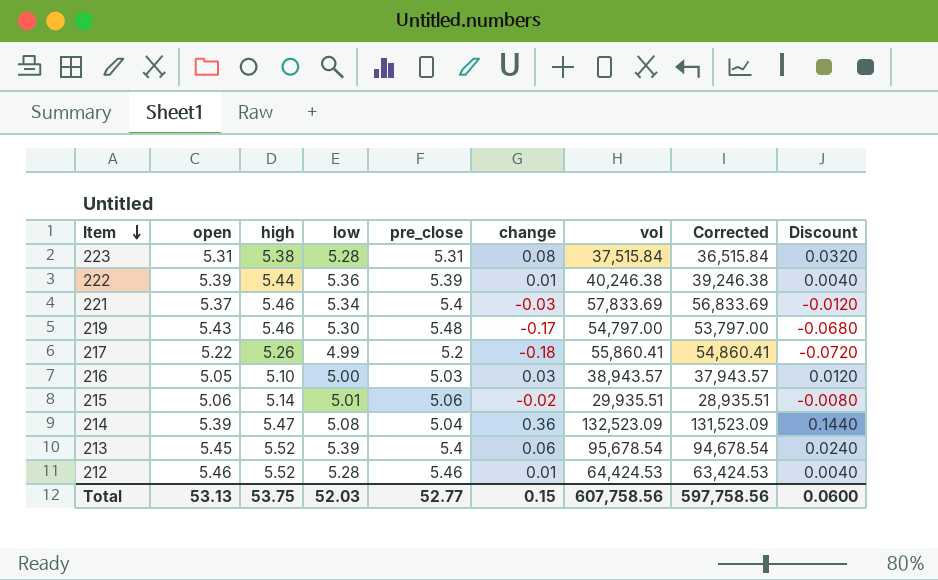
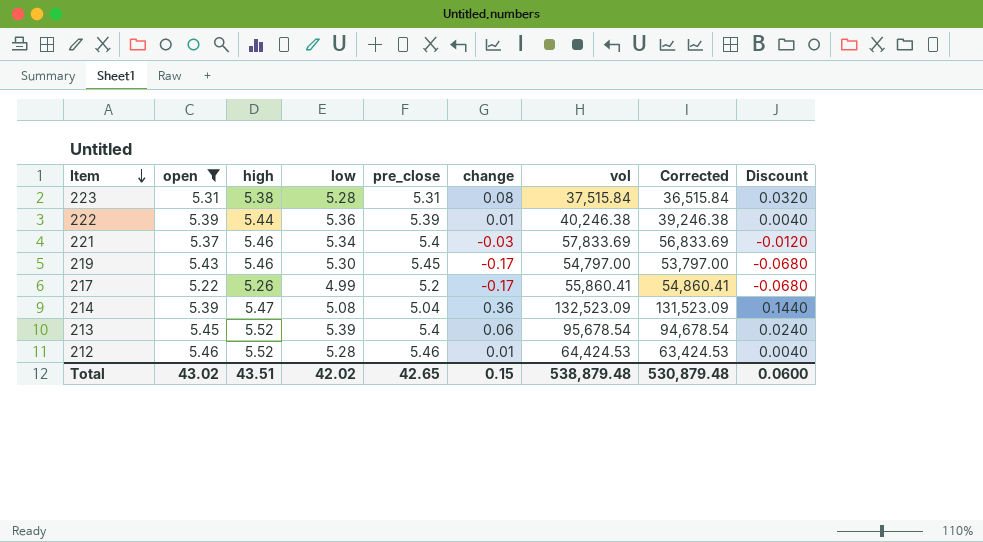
filter: none -> open >= 5.22
219 | pre_close: 5.48 -> 5.45
217 | change: -0.18 -> -0.17
217 | Discount: -0.0720 -> -0.0680
Total | open: 53.13 -> 43.02
Total | high: 53.75 -> 43.51
Total | low: 52.03 -> 42.02
Total | pre_close: 52.77 -> 42.65
Total | vol: 607,758.56 -> 538,879.48
Total | Corrected: 597,758.56 -> 530,879.48

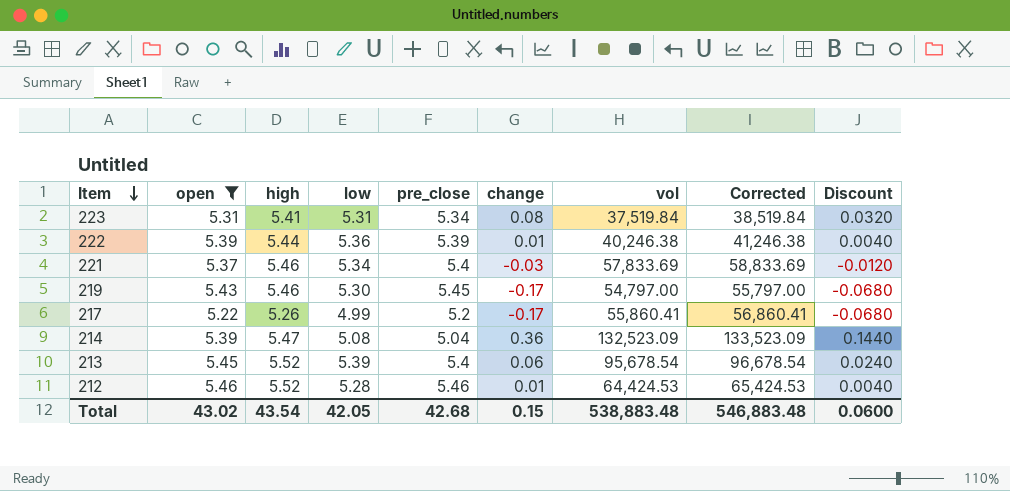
column Corrected | formula: [vol] - 1000 -> [vol] + 1000
223 | high: 5.38 -> 5.41
223 | low: 5.28 -> 5.31
223 | pre_close: 5.31 -> 5.34
223 | vol: 37,515.84 -> 37,519.84
Total | high: 43.51 -> 43.54
Total | low: 42.02 -> 42.05
Total | pre_close: 42.65 -> 42.68
Total | vol: 538,879.48 -> 538,883.48
Total | Corrected: 530,879.48 -> 546,883.48

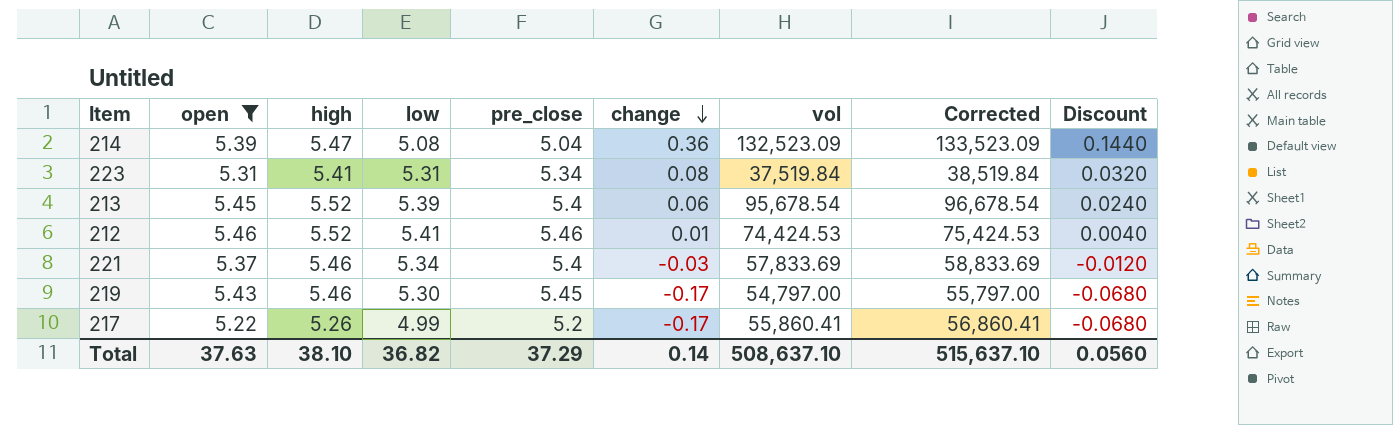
row order: Item descending -> change descending
row 222: 5.39 | 5.44 | 5.36 | 5.39 | 0.01 | 40,246.38 | 41,246.38 | 0.0040 -> none
212 | low: 5.28 -> 5.41
212 | vol: 64,424.53 -> 74,424.53
212 | Corrected: 65,424.53 -> 75,424.53
Total | open: 43.02 -> 37.63
Total | high: 43.54 -> 38.10
Total | low: 42.05 -> 36.82
Total | pre_close: 42.68 -> 37.29
Total | change: 0.15 -> 0.14
Total | vol: 538,883.48 -> 508,637.10
Total | Corrected: 546,883.48 -> 515,637.10
Total | Discount: 0.0600 -> 0.0560

